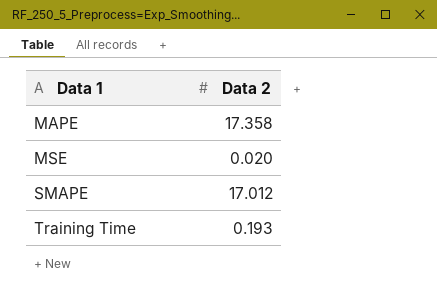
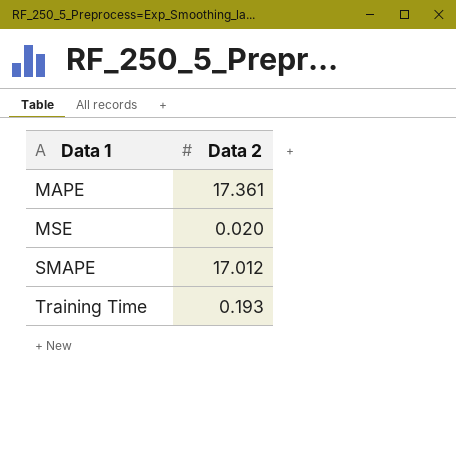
MAPE | Data 2: 17.358 -> 17.361

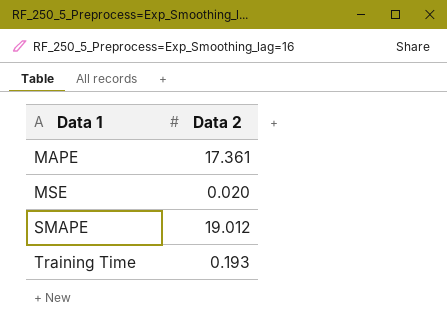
SMAPE | Data 2: 17.012 -> 19.012

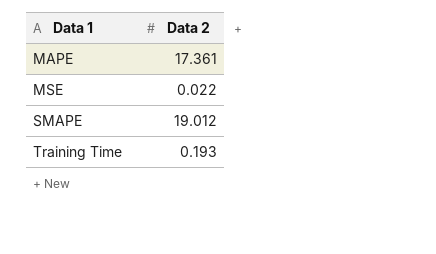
MSE | Data 2: 0.020 -> 0.022

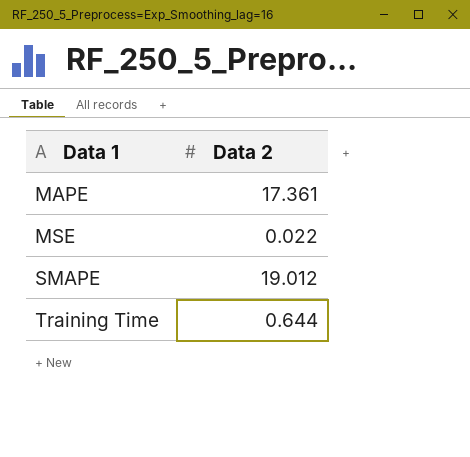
Training Time | Data 2: 0.193 -> 0.644

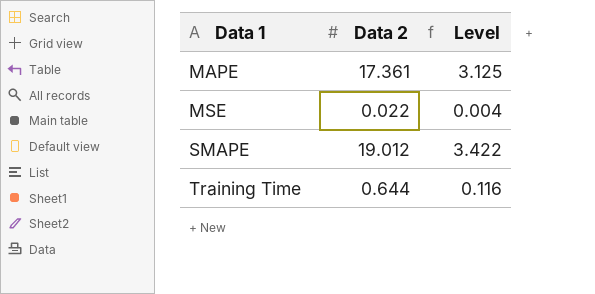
column Level | formula: none -> [Data 2] * 0.18

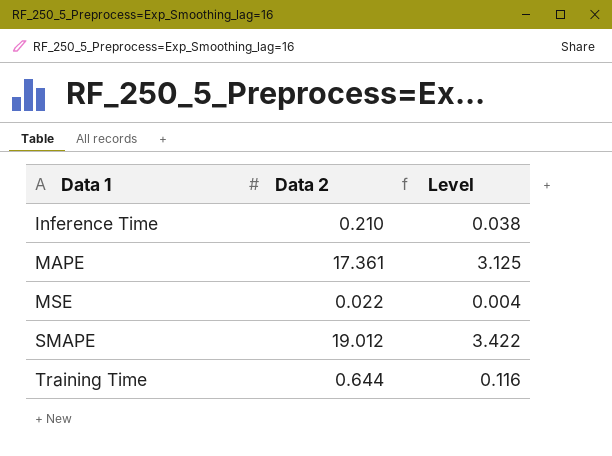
row Inference Time: none -> 0.210 | 0.038

